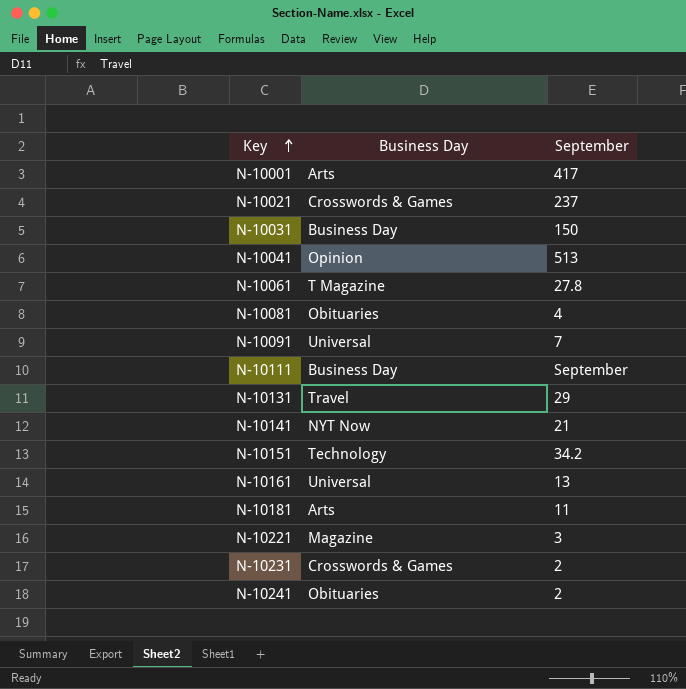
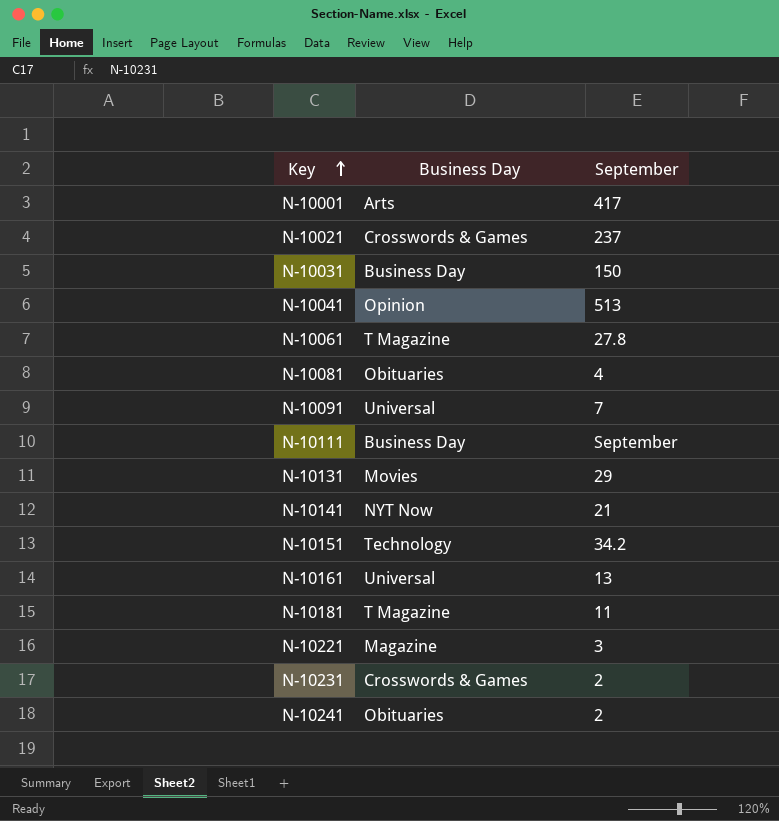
N-10131 | Business Day: Travel -> Movies
N-10181 | Business Day: Arts -> T Magazine

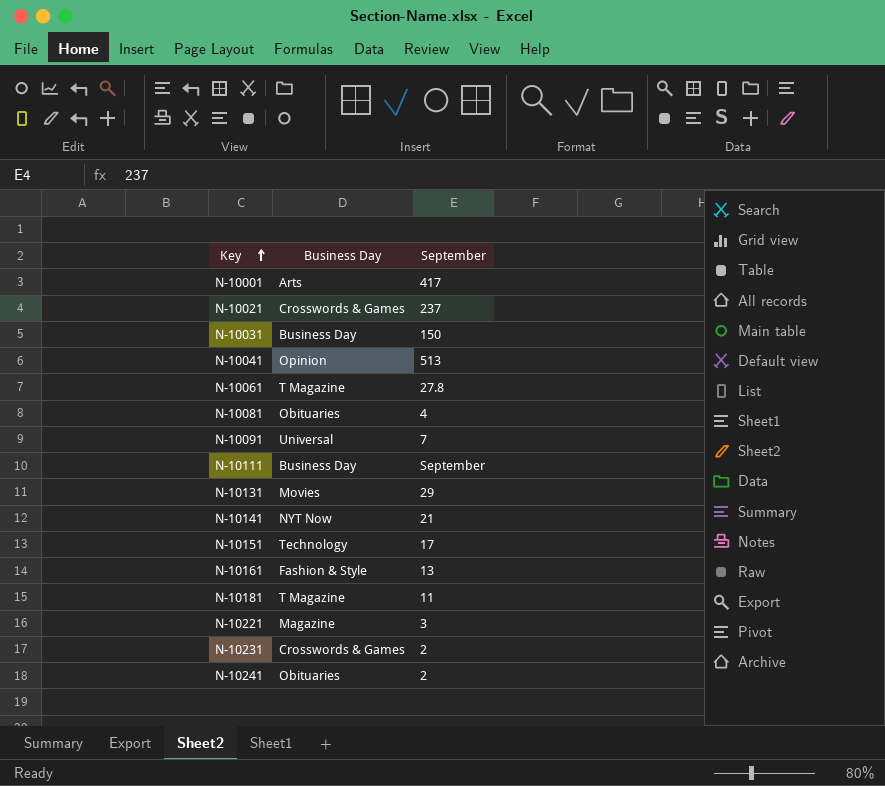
N-10151 | September: 34.2 -> 17
N-10161 | Business Day: Universal -> Fashion & Style

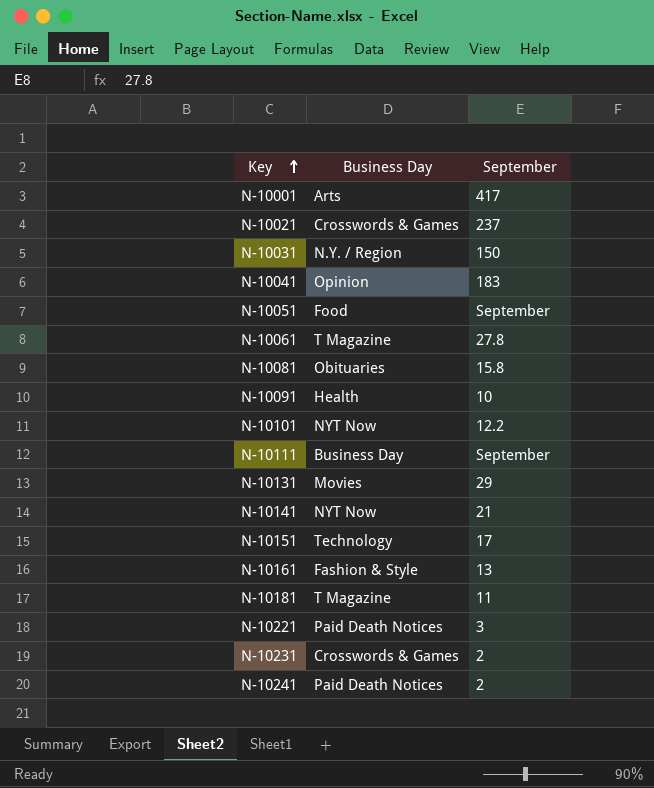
N-10031 | Business Day: Business Day -> N.Y. / Region
N-10041 | September: 513 -> 183
row N-10051: none -> Food | September
N-10081 | September: 4 -> 15.8
N-10091 | Business Day: Universal -> Health
N-10091 | September: 7 -> 10
row N-10101: none -> NYT Now | 12.2
N-10221 | Business Day: Magazine -> Paid Death Notices
N-10241 | Business Day: Obituaries -> Paid Death Notices

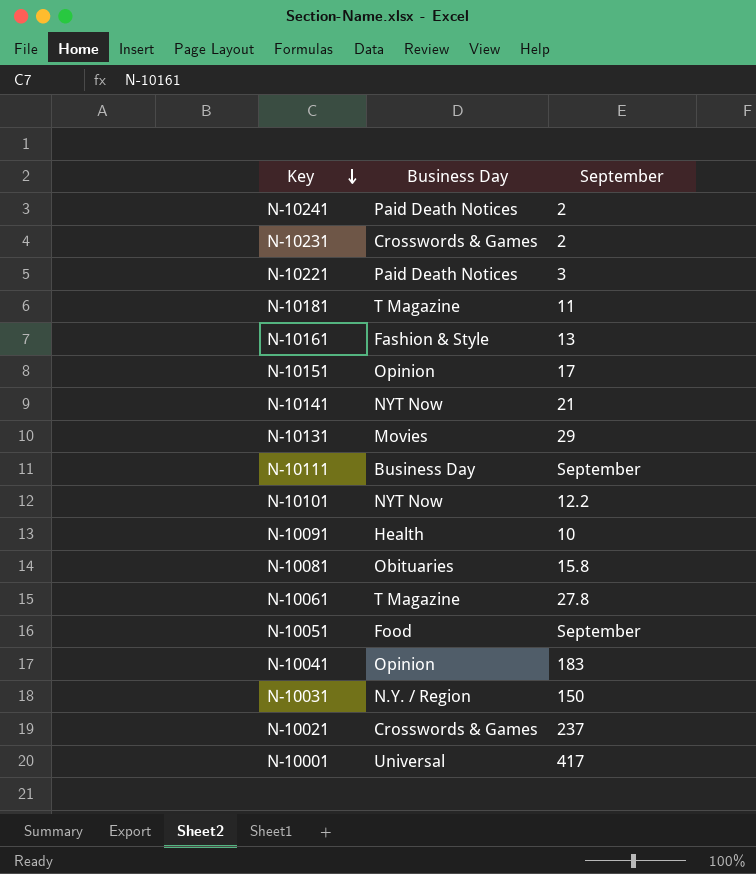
row order: Key ascending -> Key descending
N-10151 | Business Day: Technology -> Opinion
N-10001 | Business Day: Arts -> Universal

